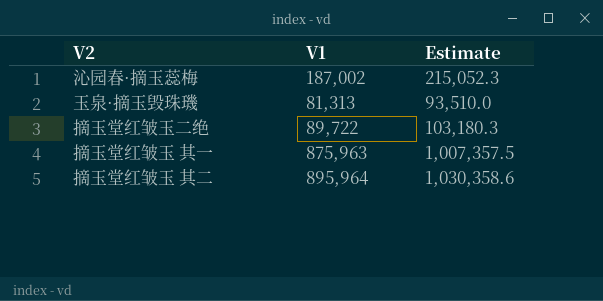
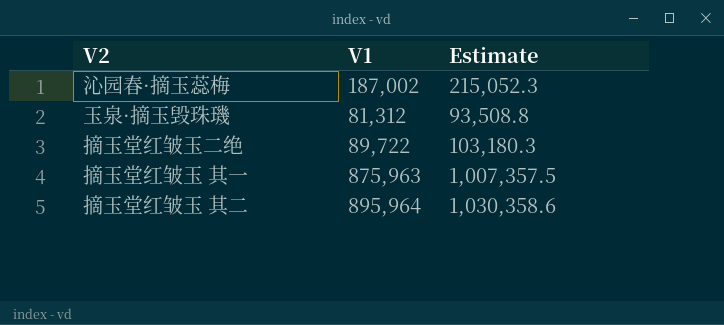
玉泉·摘玉毁珠璣 | V1: 81,313 -> 81,312
玉泉·摘玉毁珠璣 | Estimate: 93,510.0 -> 93,508.8

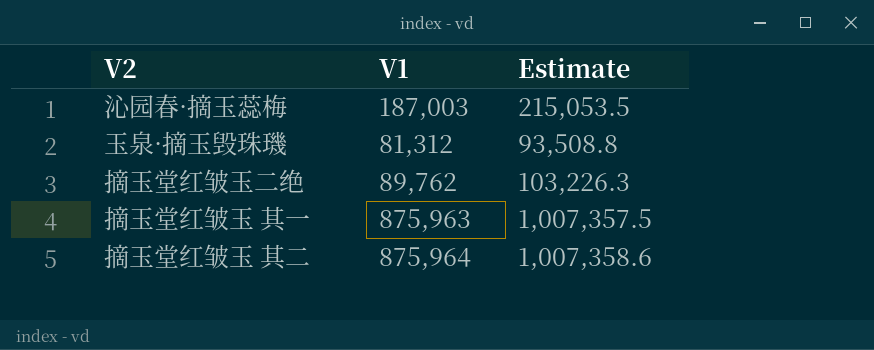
沁园春·摘玉蕊梅 | V1: 187,002 -> 187,003
沁园春·摘玉蕊梅 | Estimate: 215,052.3 -> 215,053.5
摘玉堂红皱玉二绝 | V1: 89,722 -> 89,762
摘玉堂红皱玉二绝 | Estimate: 103,180.3 -> 103,226.3
摘玉堂红皱玉 其二 | V1: 895,964 -> 875,964
摘玉堂红皱玉 其二 | Estimate: 1,030,358.6 -> 1,007,358.6

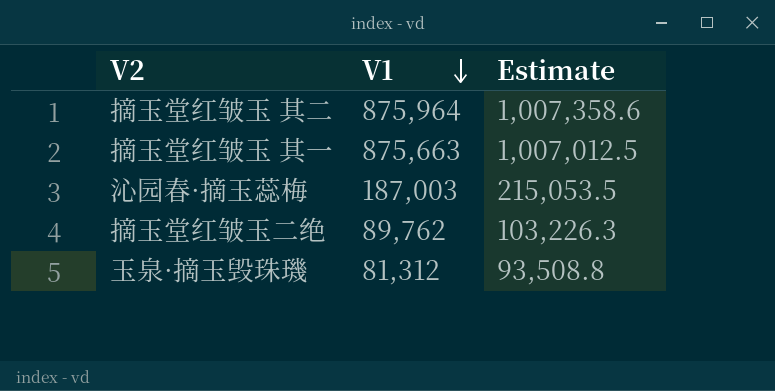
row order: none -> V1 descending
摘玉堂红皱玉 其一 | V1: 875,963 -> 875,663
摘玉堂红皱玉 其一 | Estimate: 1,007,357.5 -> 1,007,012.5

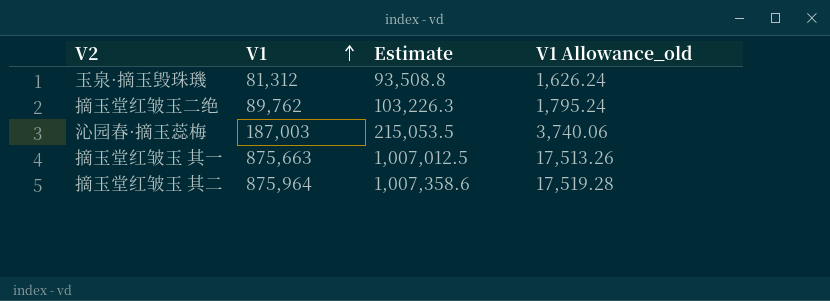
row order: V1 descending -> V1 ascending
column V1 Allowance_old | formula: none -> [V1] * 0.02

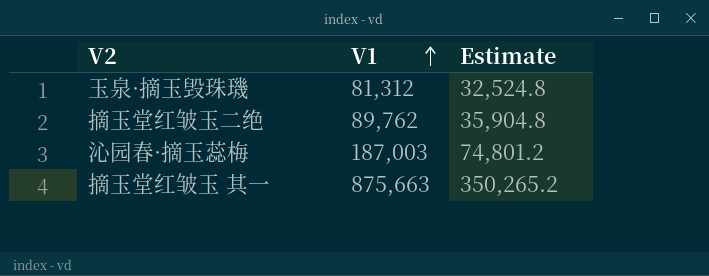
column V1 Allowance_old | formula: [V1] * 0.02 -> none
column Estimate | formula: [V1] * 1.15 -> [V1] * 0.4
row 摘玉堂红皱玉 其二: 875,964 | 1,007,358.6 | 17,519.28 -> none

